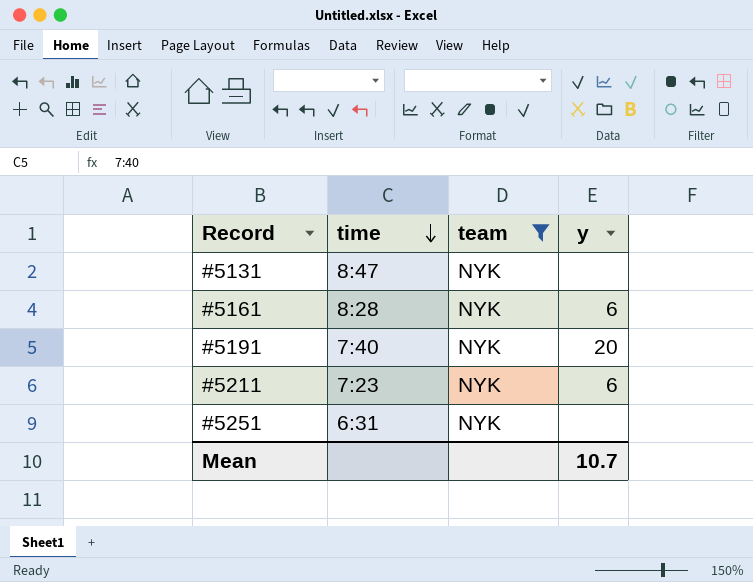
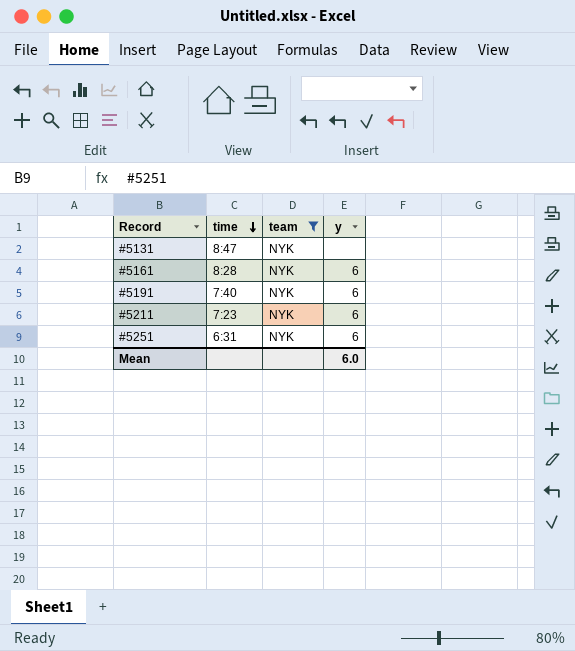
#5191 | y: 20 -> 6
#5251 | y: none -> 6
Mean | y: 10.7 -> 6.0

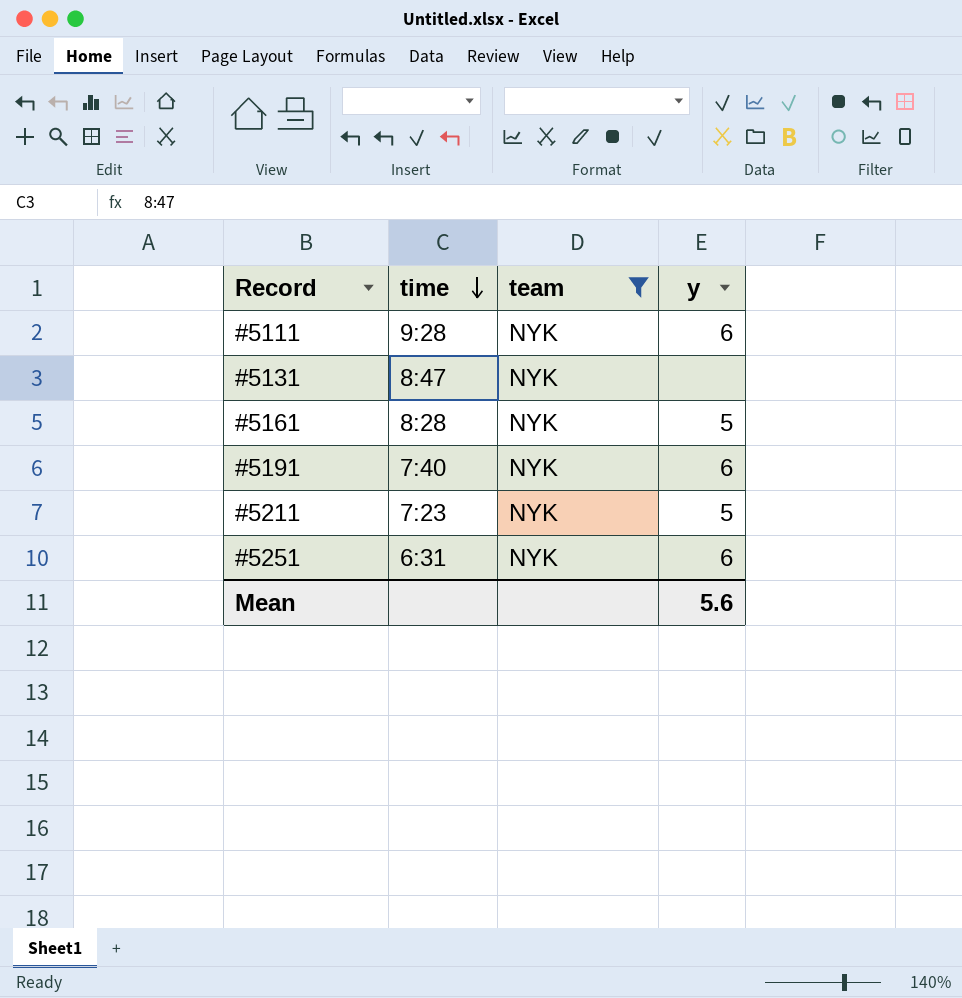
row #5111: none -> 9:28 | NYK | 6
#5161 | y: 6 -> 5
#5211 | y: 6 -> 5
Mean | y: 6.0 -> 5.6

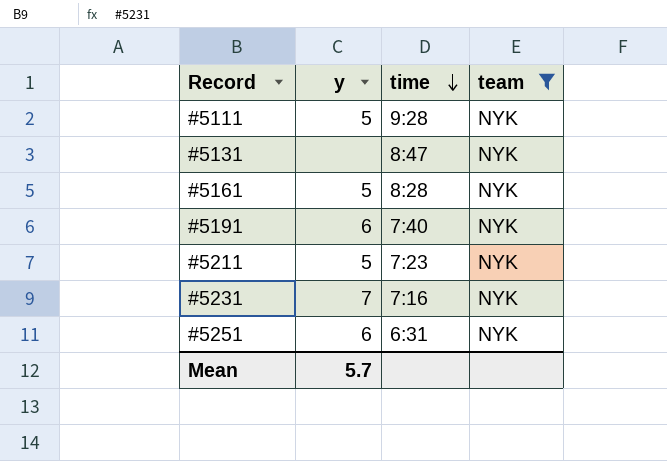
column y | position: 4 -> 2
#5111 | y: 6 -> 5
row #5231: none -> 7 | 7:16 | NYK
Mean | y: 5.6 -> 5.7

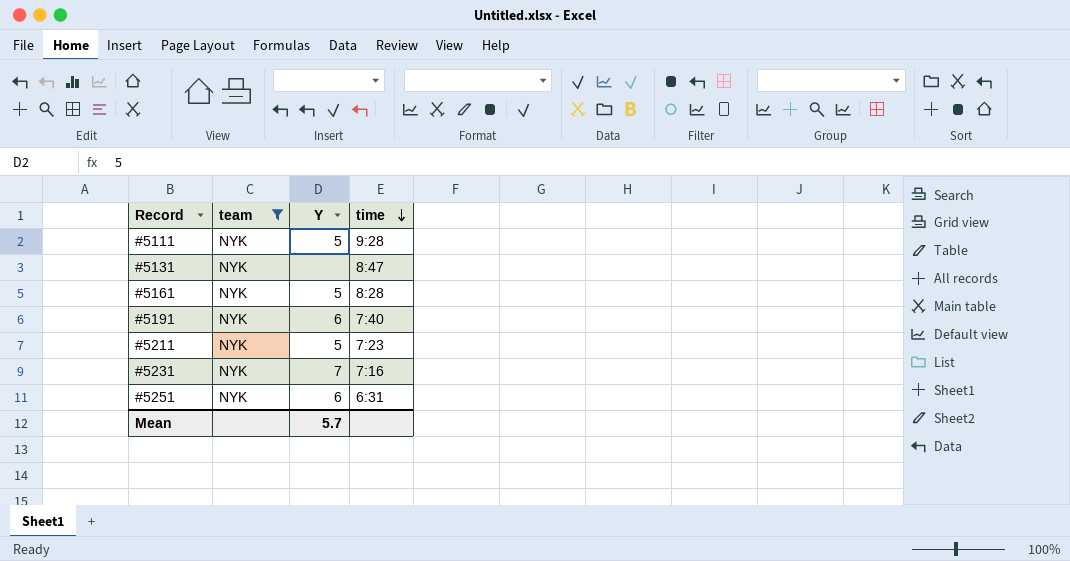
column team | position: 4 -> 2
column name: y -> Y

